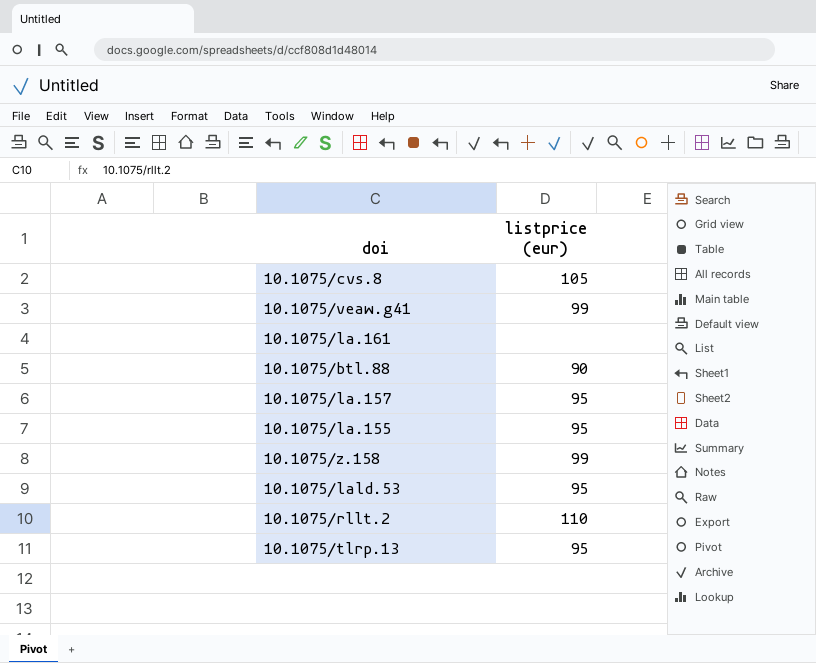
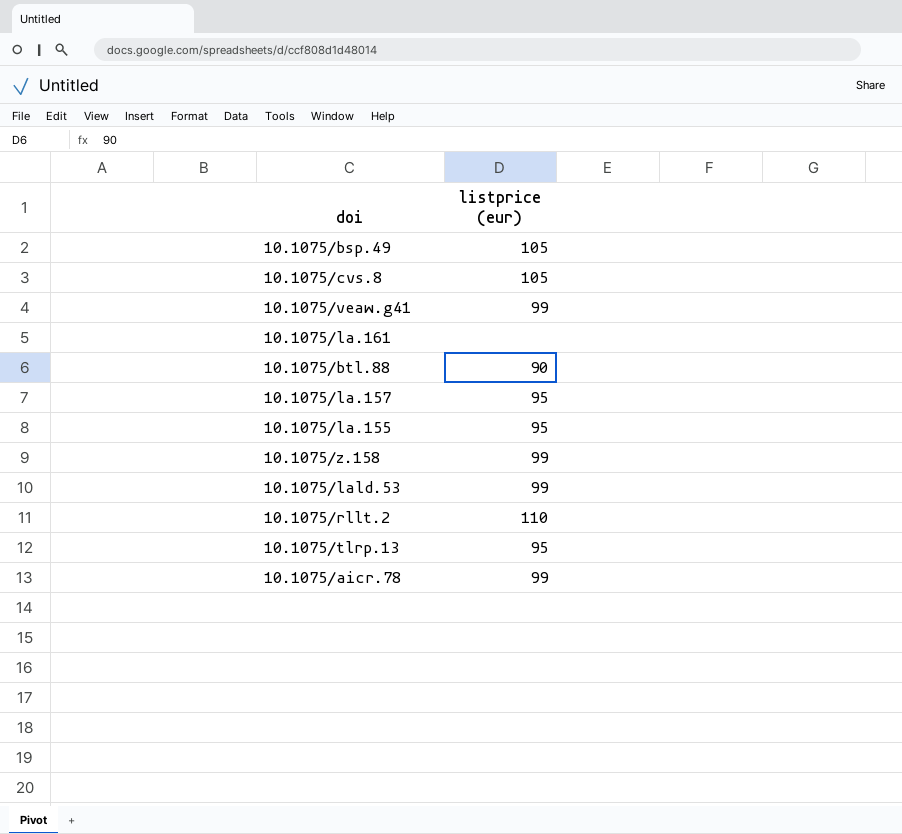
row 10.1075/bsp.49: none -> 105
10.1075/lald.53 | listprice (eur): 95 -> 99
row 10.1075/aicr.78: none -> 99

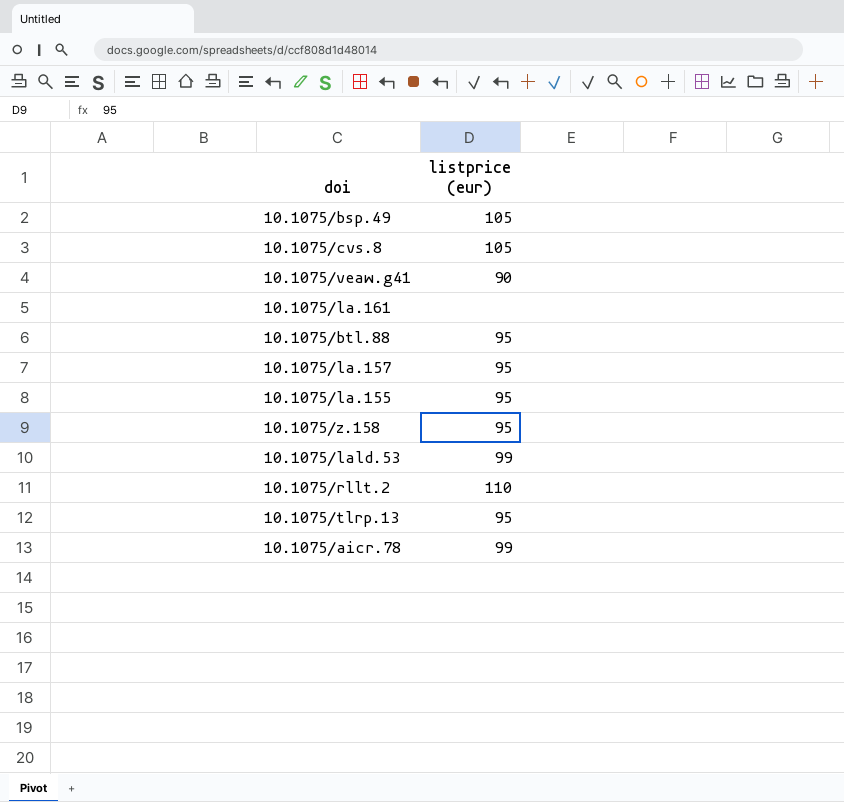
10.1075/veaw.g41 | listprice (eur): 99 -> 90
10.1075/btl.88 | listprice (eur): 90 -> 95
10.1075/z.158 | listprice (eur): 99 -> 95

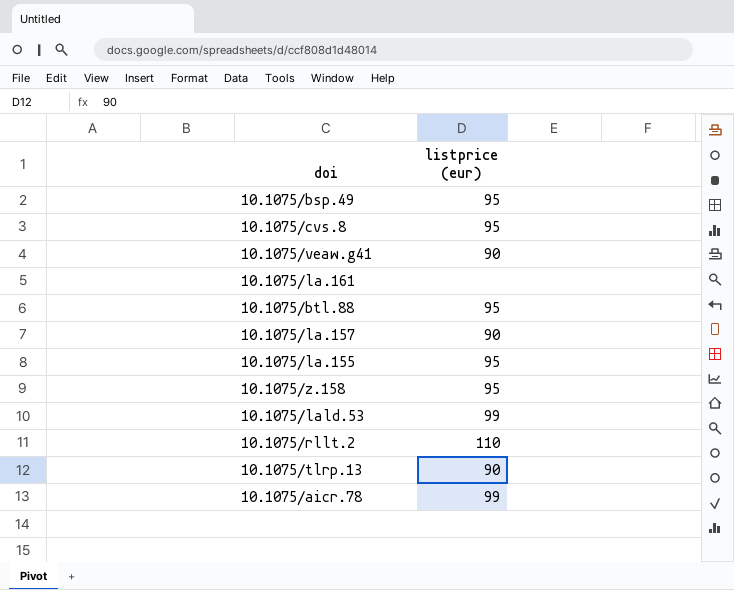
10.1075/bsp.49 | listprice (eur): 105 -> 95
10.1075/cvs.8 | listprice (eur): 105 -> 95
10.1075/la.157 | listprice (eur): 95 -> 90
10.1075/tlrp.13 | listprice (eur): 95 -> 90

